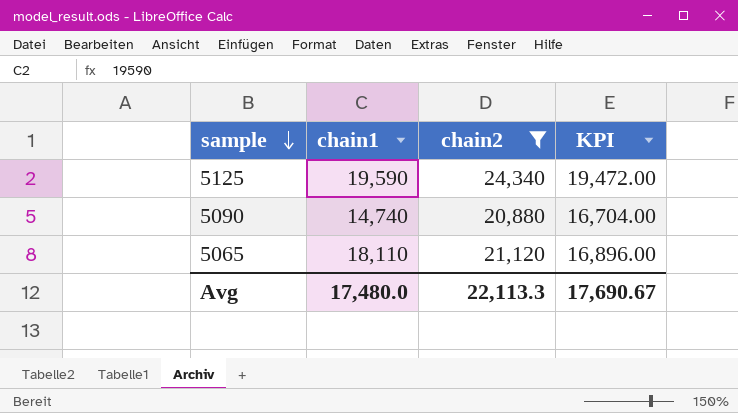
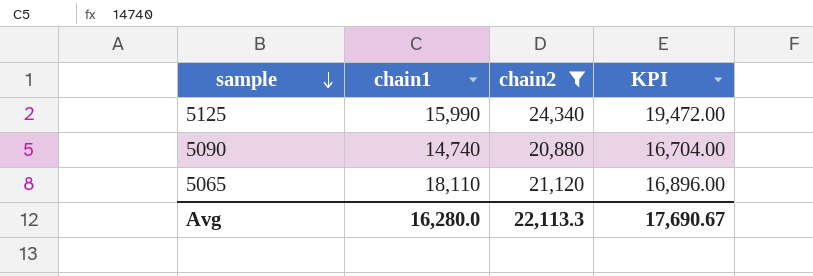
5125 | chain1: 19,590 -> 15,990
Avg | chain1: 17,480.0 -> 16,280.0

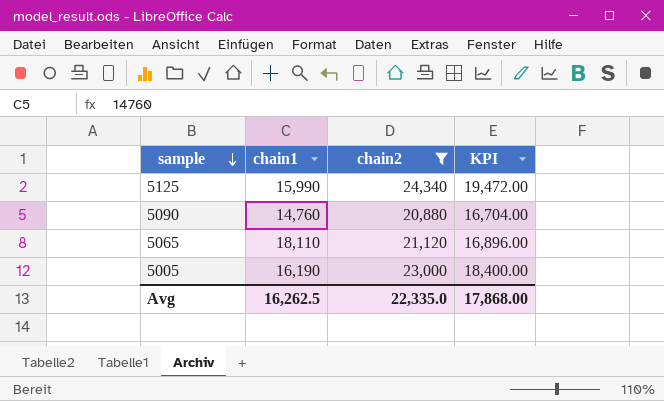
5090 | chain1: 14,740 -> 14,760
row 5005: none -> 16,190 | 23,000 | 18,400.00
Avg | chain1: 16,280.0 -> 16,262.5
Avg | chain2: 22,113.3 -> 22,335.0
Avg | KPI: 17,690.67 -> 17,868.00

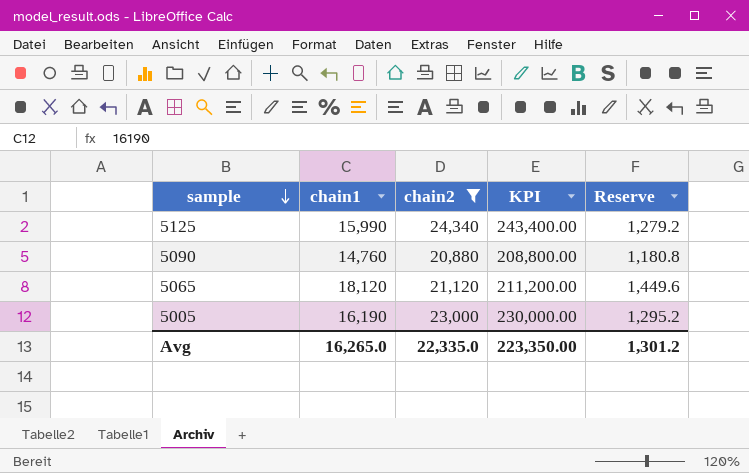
column KPI | formula: [chain2] * 0.8 -> [chain2] * 10
column Reserve | formula: none -> [chain1] * 0.08
5065 | chain1: 18,110 -> 18,120
Avg | chain1: 16,262.5 -> 16,265.0
Avg | KPI: 17,868.00 -> 223,350.00

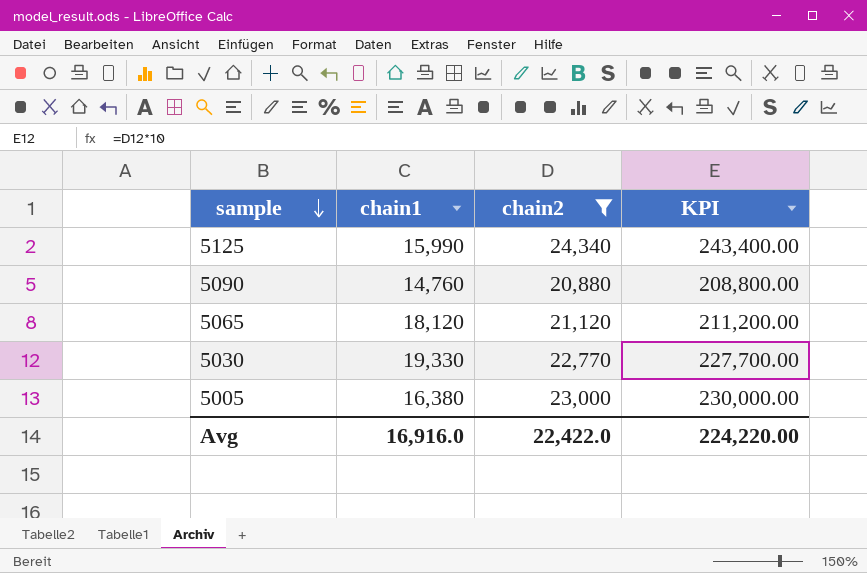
column Reserve | formula: [chain1] * 0.08 -> none
row 5030: none -> 19,330 | 22,770 | 227,700.00
5005 | chain1: 16,190 -> 16,380
Avg | chain1: 16,265.0 -> 16,916.0
Avg | chain2: 22,335.0 -> 22,422.0
Avg | KPI: 223,350.00 -> 224,220.00

